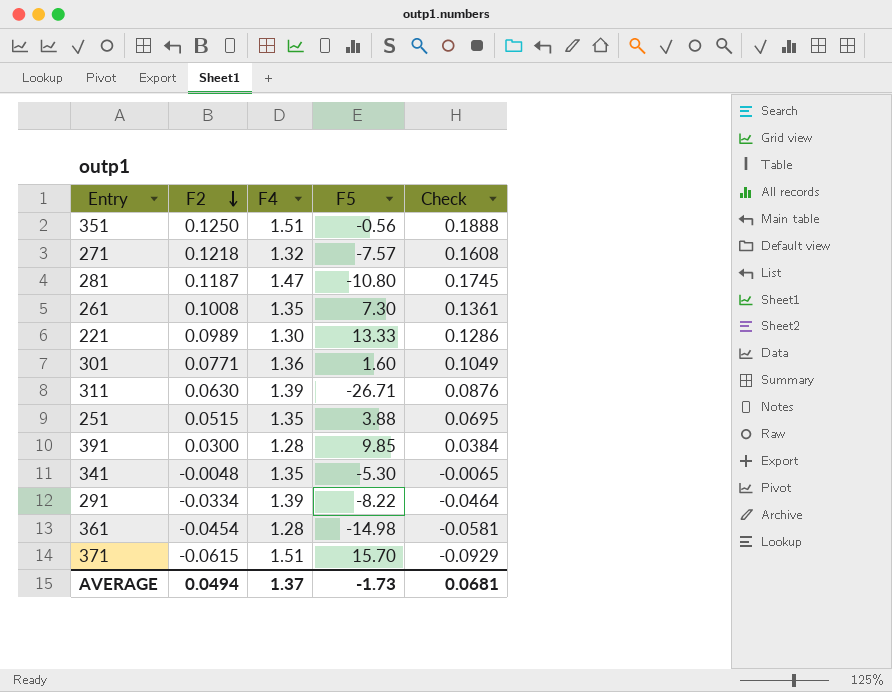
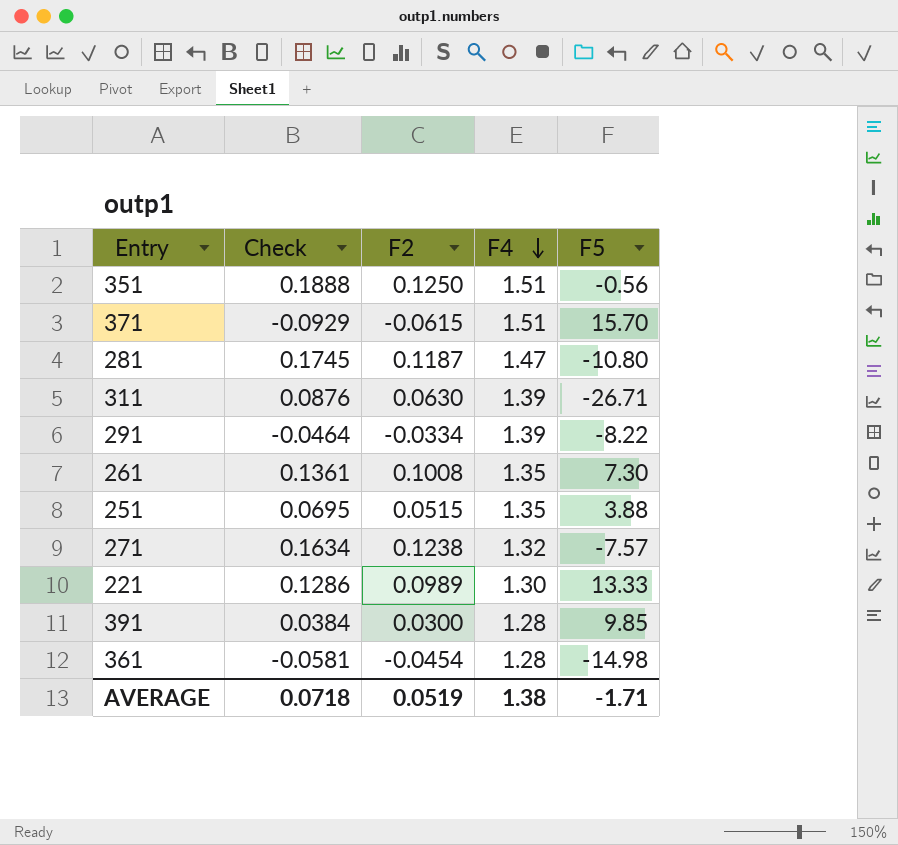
row order: F2 descending -> F4 descending
column Check | position: 5 -> 2
row 301: 0.0771 | 1.36 | 1.60 | 0.1049 -> none
row 341: -0.0048 | 1.35 | -5.30 | -0.0065 -> none
271 | Check: 0.1608 -> 0.1634
271 | F2: 0.1218 -> 0.1238
AVERAGE | Check: 0.0681 -> 0.0718
AVERAGE | F2: 0.0494 -> 0.0519
AVERAGE | F4: 1.37 -> 1.38
AVERAGE | F5: -1.73 -> -1.71

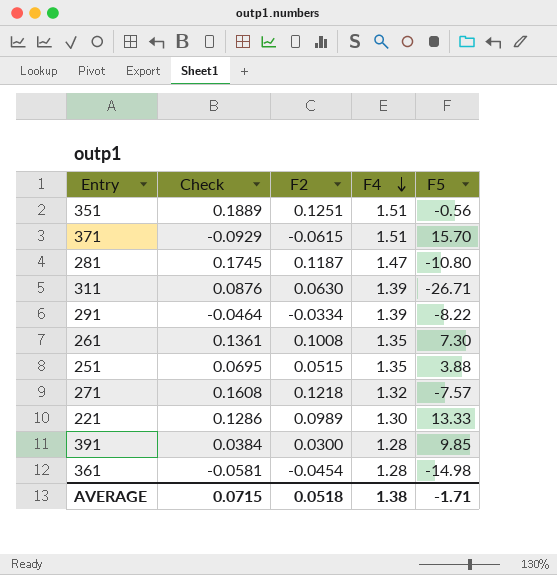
351 | Check: 0.1888 -> 0.1889
351 | F2: 0.1250 -> 0.1251
271 | Check: 0.1634 -> 0.1608
271 | F2: 0.1238 -> 0.1218
AVERAGE | Check: 0.0718 -> 0.0715
AVERAGE | F2: 0.0519 -> 0.0518

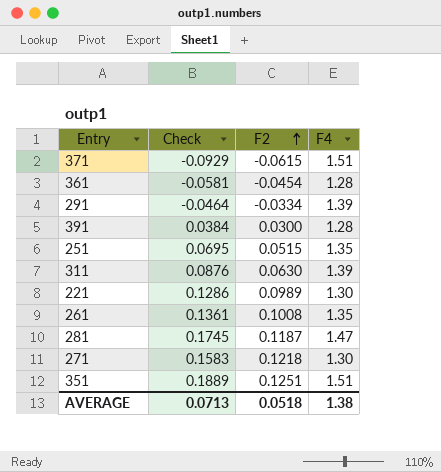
row order: F4 descending -> F2 ascending
column F5 | position: 5 -> none
271 | Check: 0.1608 -> 0.1583
271 | F4: 1.32 -> 1.30
AVERAGE | Check: 0.0715 -> 0.0713

